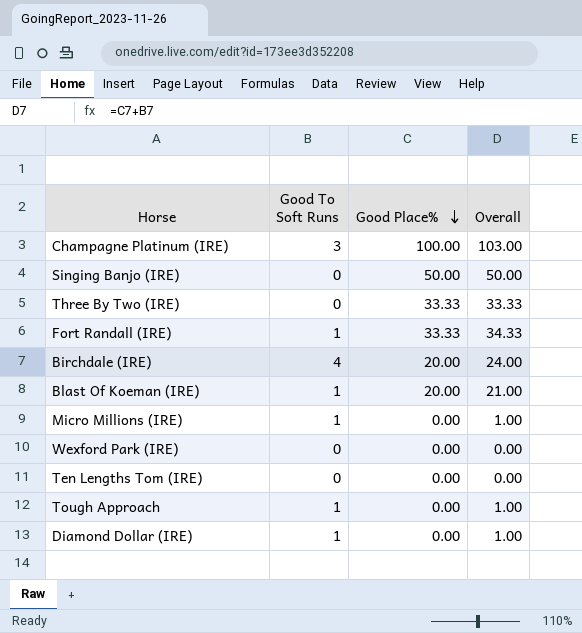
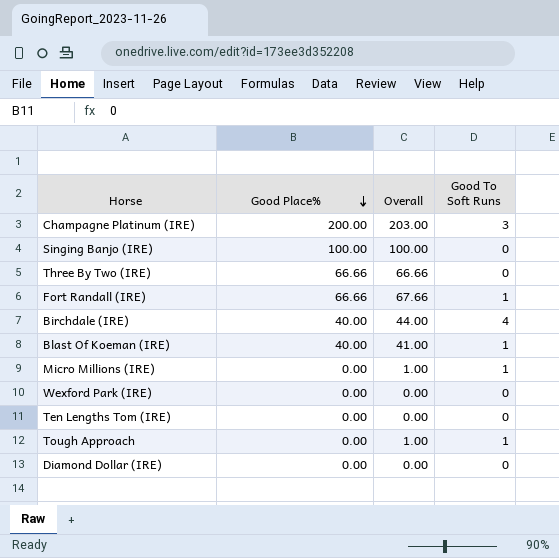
column Good To Soft Runs | position: 2 -> 4
Champagne Platinum (IRE) | Good Place%: 100.00 -> 200.00
Champagne Platinum (IRE) | Overall: 103.00 -> 203.00
Singing Banjo (IRE) | Good Place%: 50.00 -> 100.00
Singing Banjo (IRE) | Overall: 50.00 -> 100.00
Three By Two (IRE) | Good Place%: 33.33 -> 66.66
Three By Two (IRE) | Overall: 33.33 -> 66.66
Fort Randall (IRE) | Good Place%: 33.33 -> 66.66
Fort Randall (IRE) | Overall: 34.33 -> 67.66
Birchdale (IRE) | Good Place%: 20.00 -> 40.00
Birchdale (IRE) | Overall: 24.00 -> 44.00
Blast Of Koeman (IRE) | Good Place%: 20.00 -> 40.00
Blast Of Koeman (IRE) | Overall: 21.00 -> 41.00
Diamond Dollar (IRE) | Overall: 1.00 -> 0.00
Diamond Dollar (IRE) | Good To Soft Runs: 1 -> 0

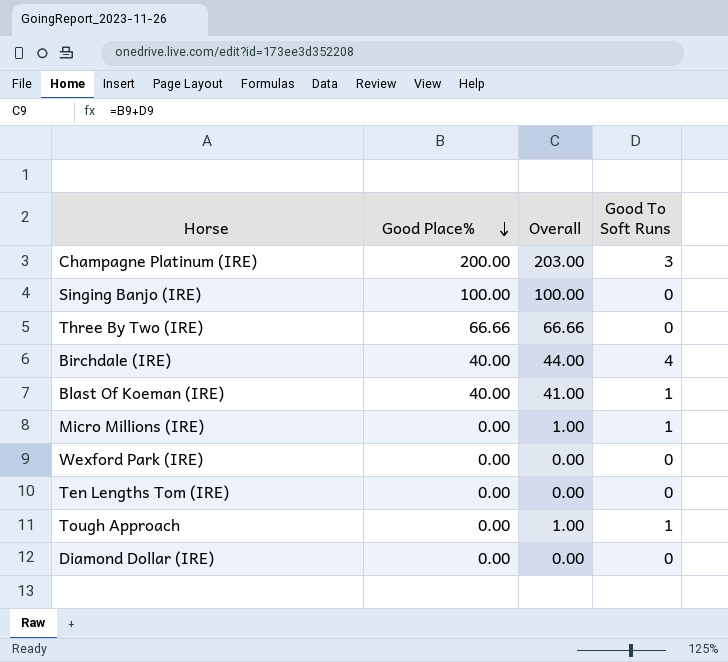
row Fort Randall (IRE): 66.66 | 67.66 | 1 -> none

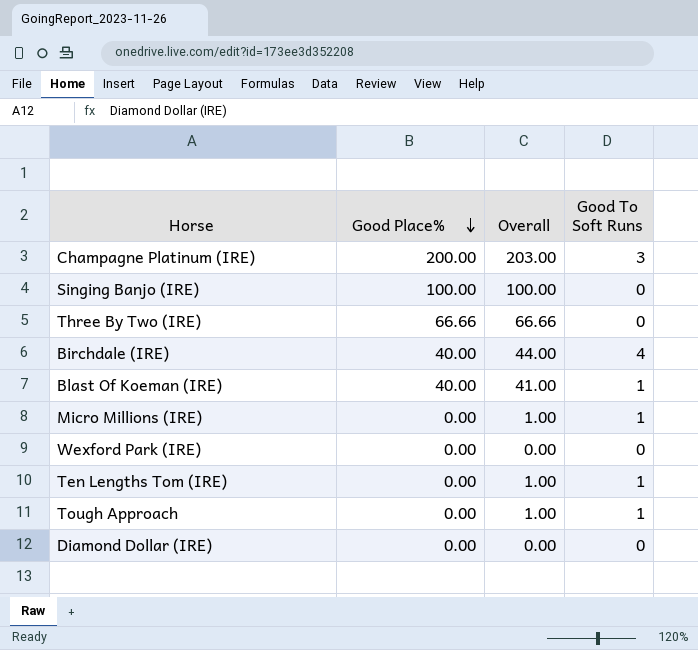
Ten Lengths Tom (IRE) | Overall: 0.00 -> 1.00
Ten Lengths Tom (IRE) | Good To Soft Runs: 0 -> 1

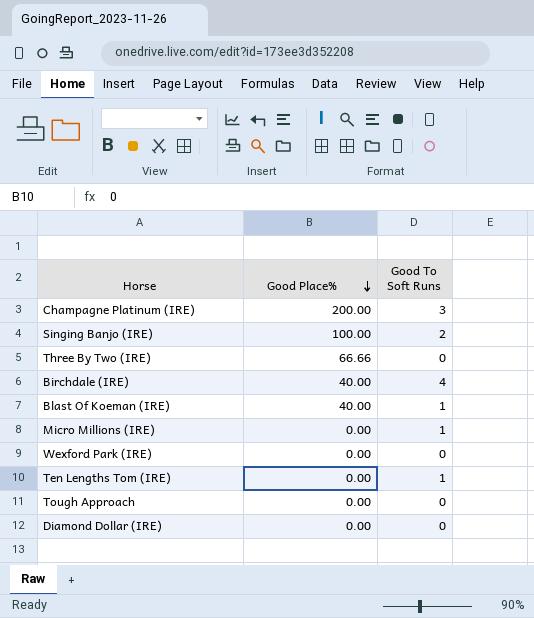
column Overall | formula: [Good Place%] + [Good To Soft Runs] -> none
Singing Banjo (IRE) | Good To Soft Runs: 0 -> 2
Tough Approach | Good To Soft Runs: 1 -> 0

